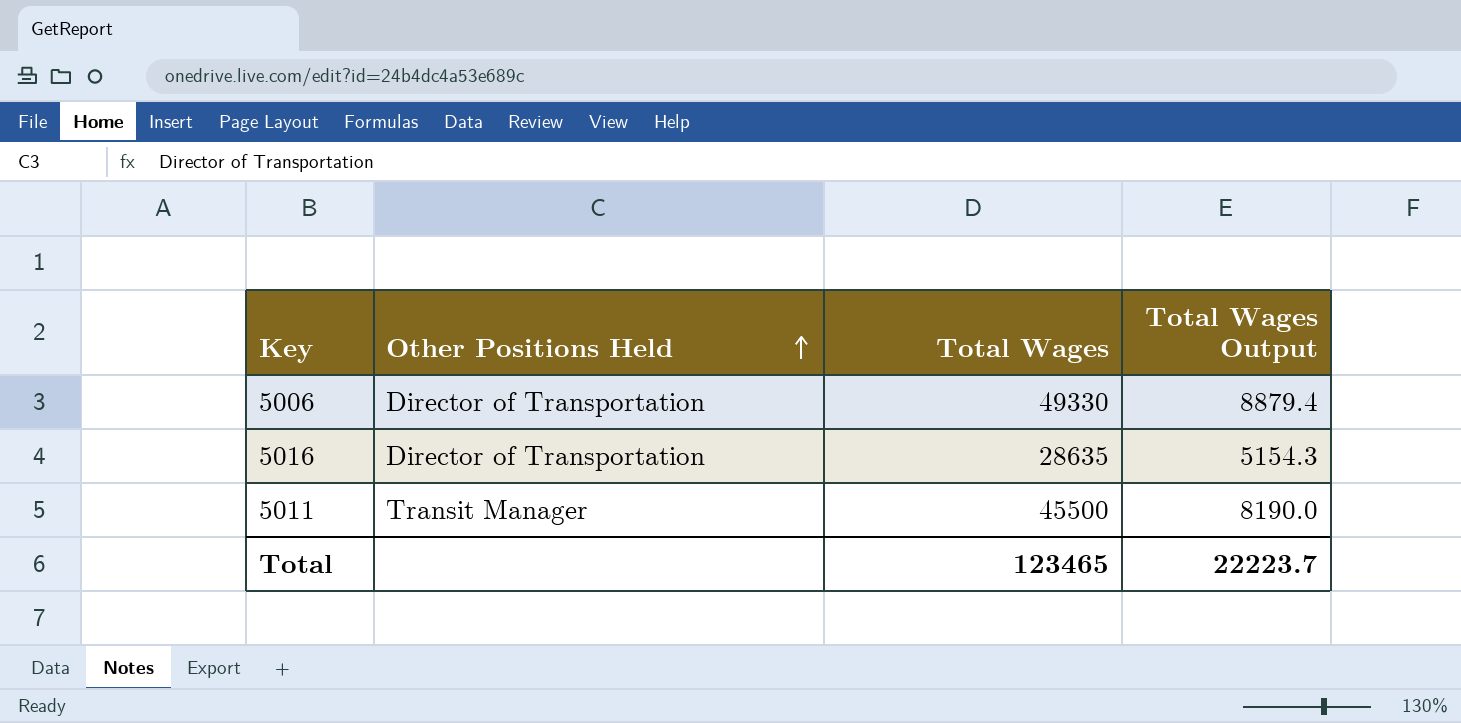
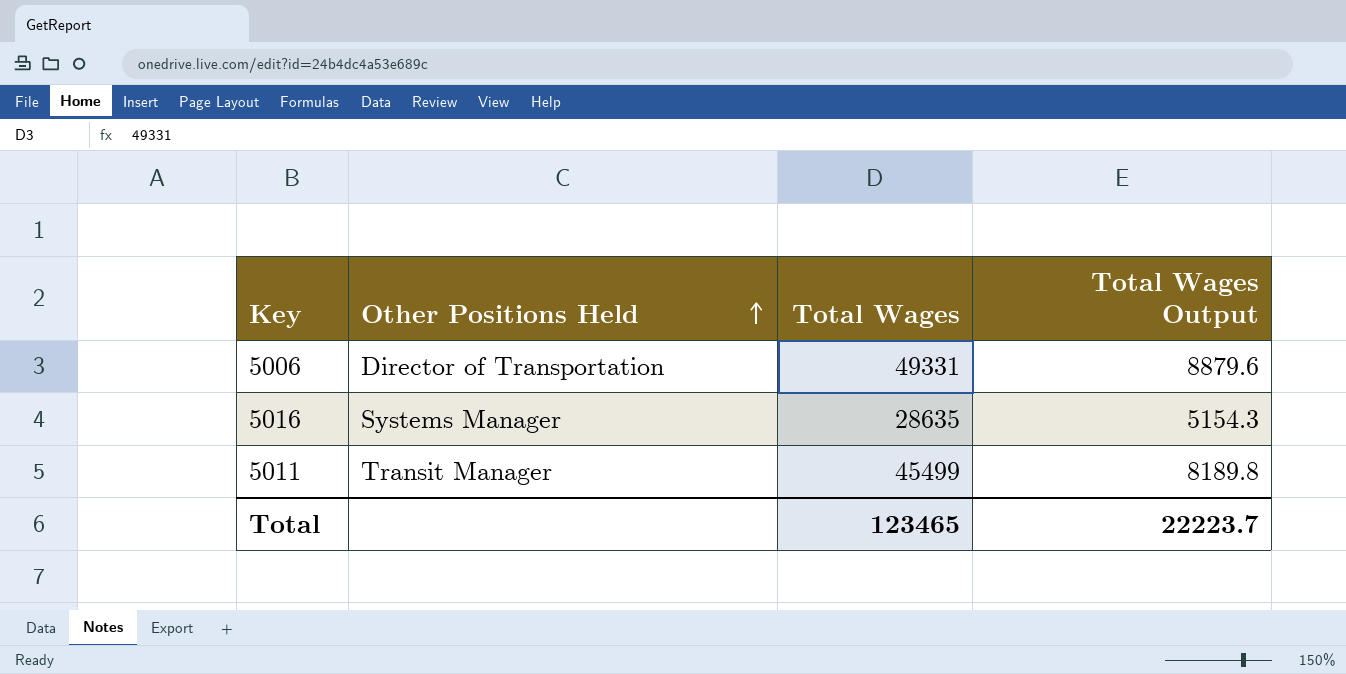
5006 | Total Wages: 49330 -> 49331
5006 | Total Wages Output: 8879.4 -> 8879.6
5016 | Other Positions Held: Director of Transportation -> Systems Manager
5011 | Total Wages: 45500 -> 45499
5011 | Total Wages Output: 8190.0 -> 8189.8

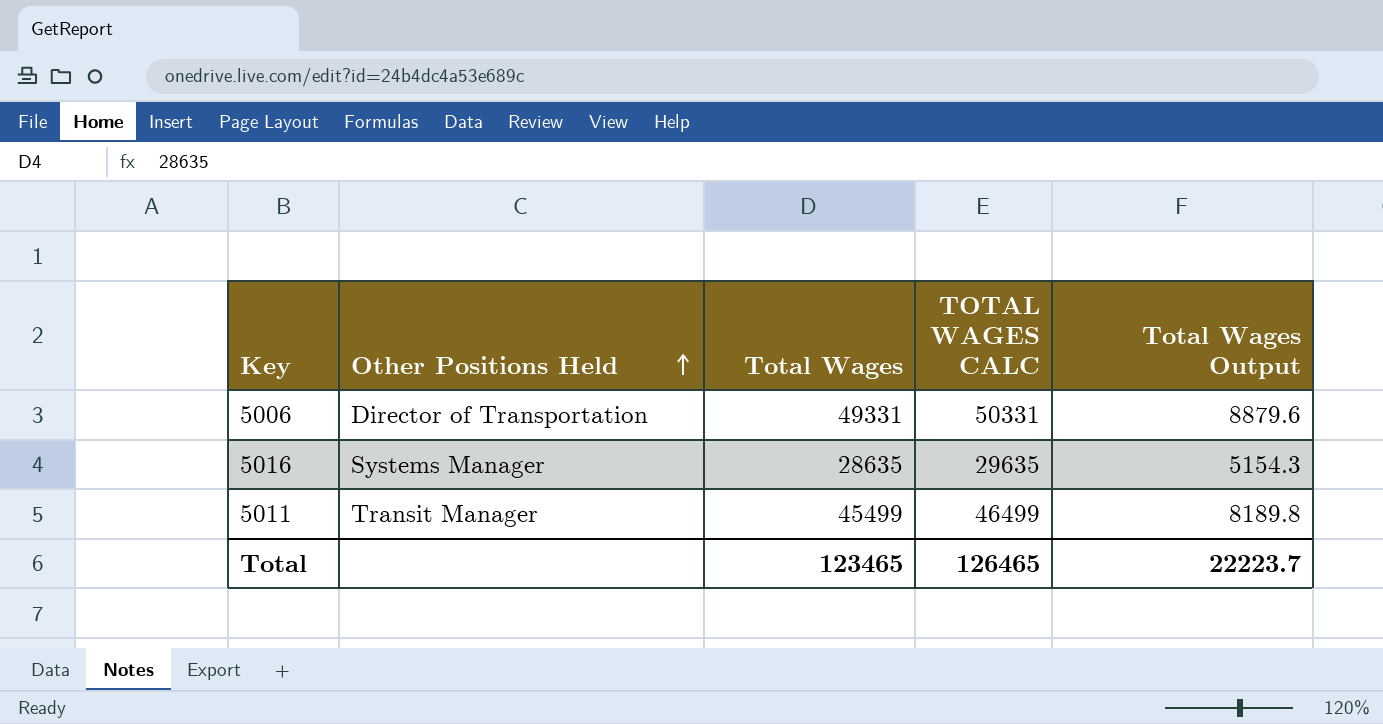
column TOTAL WAGES CALC | formula: none -> [Total Wages] + 1000

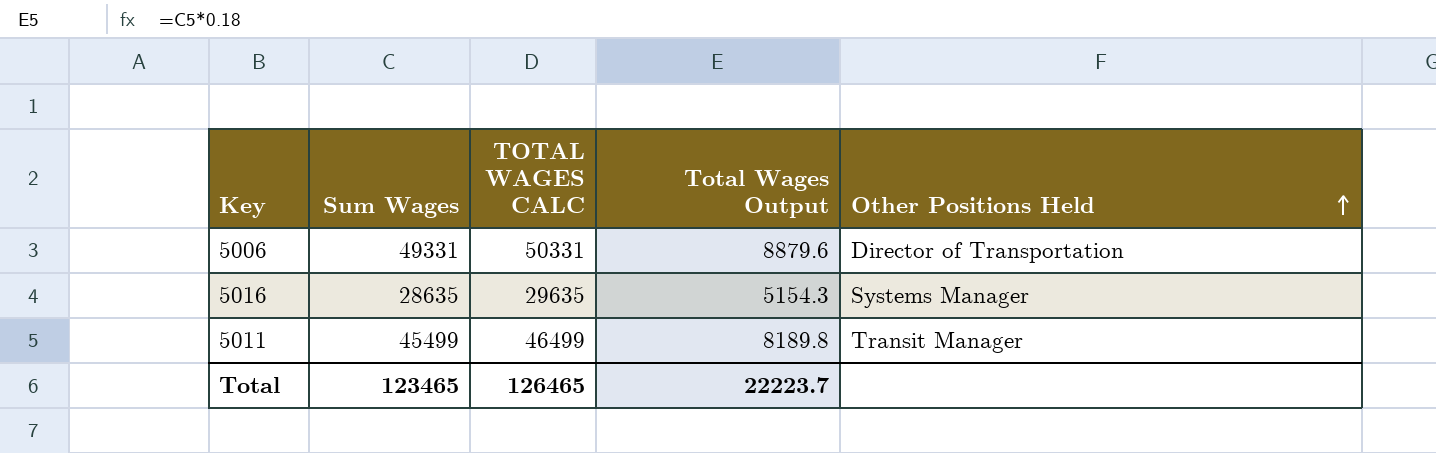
column name: Total Wages -> Sum Wages
column Other Positions Held | position: 2 -> 5

